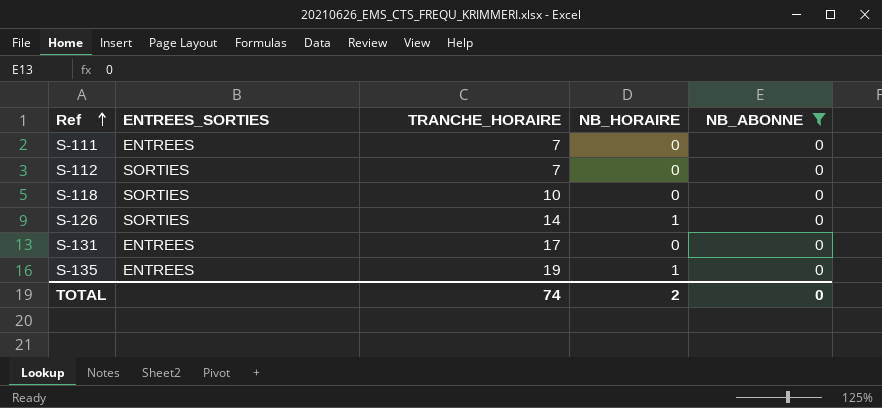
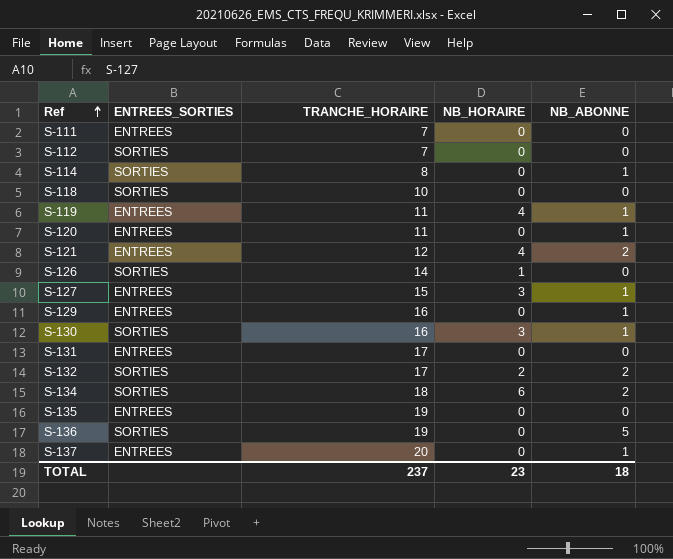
filter: NB_ABONNE = 0 -> none
S-135 | NB_HORAIRE: 1 -> 0
TOTAL | TRANCHE_HORAIRE: 74 -> 237
TOTAL | NB_HORAIRE: 2 -> 23
TOTAL | NB_ABONNE: 0 -> 18

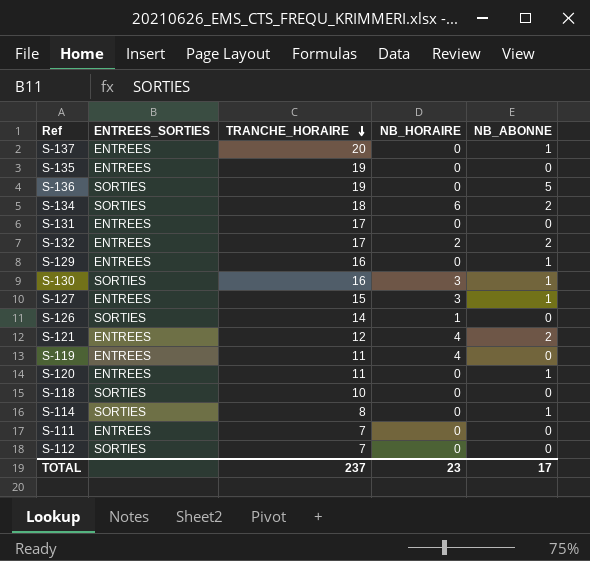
row order: Ref ascending -> TRANCHE_HORAIRE descending
S-132 | ENTREES_SORTIES: SORTIES -> ENTREES
S-119 | NB_ABONNE: 1 -> 0
TOTAL | NB_ABONNE: 18 -> 17

